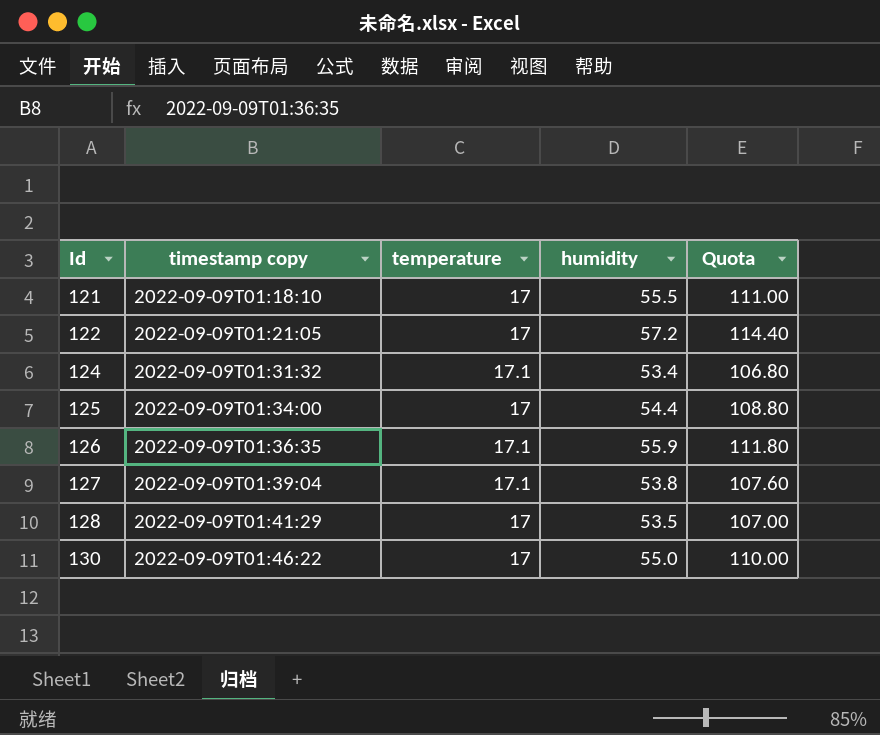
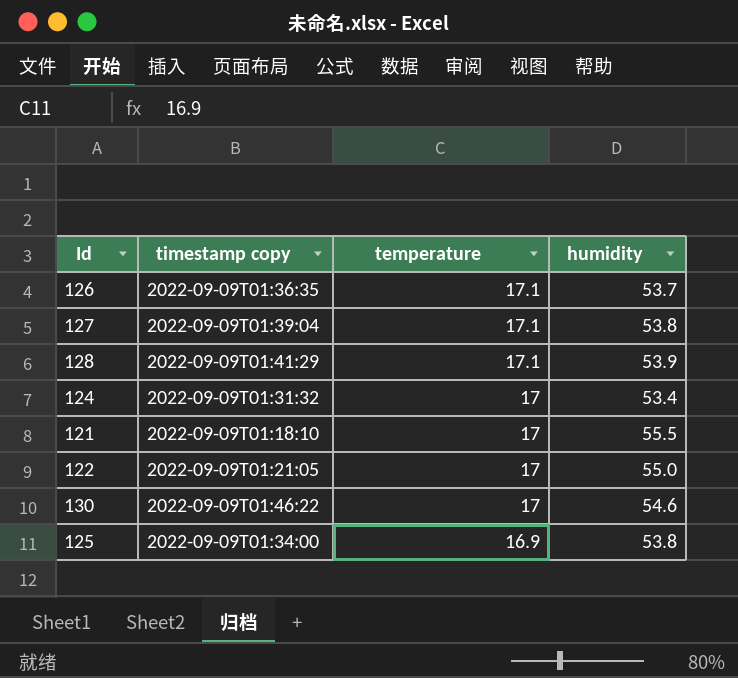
row order: Id ascending -> temperature descending
column Quota | formula: [humidity] * 2 -> none
126 | humidity: 55.9 -> 53.7
128 | temperature: 17 -> 17.1
128 | humidity: 53.5 -> 53.9
124 | temperature: 17.1 -> 17
122 | humidity: 57.2 -> 55.0
130 | humidity: 55.0 -> 54.6
125 | temperature: 17 -> 16.9
125 | humidity: 54.4 -> 53.8

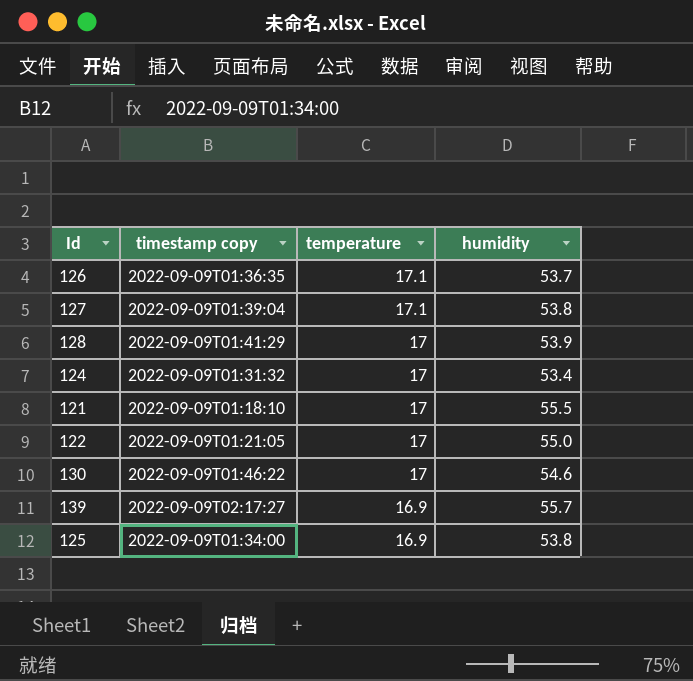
128 | temperature: 17.1 -> 17
row 139: none -> 2022-09-09T02:17:27 | 16.9 | 55.7

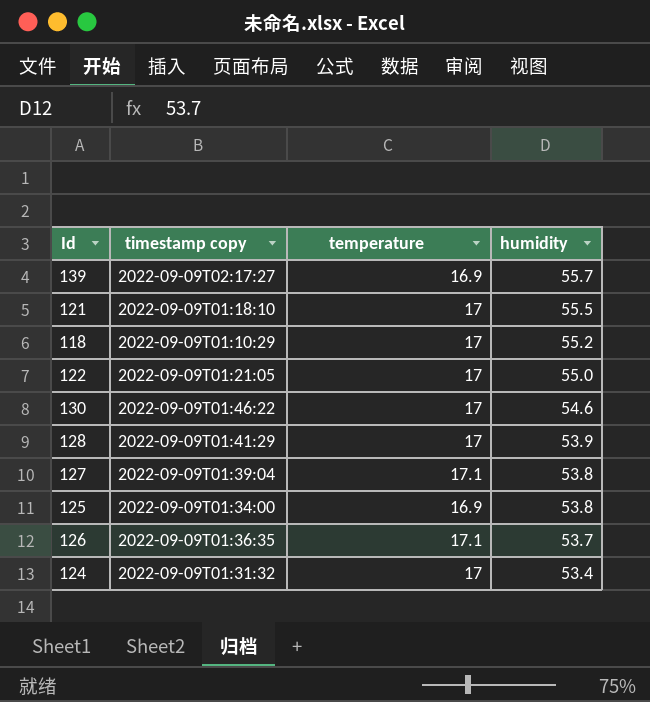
row order: temperature descending -> humidity descending
row 118: none -> 2022-09-09T01:10:29 | 17 | 55.2

